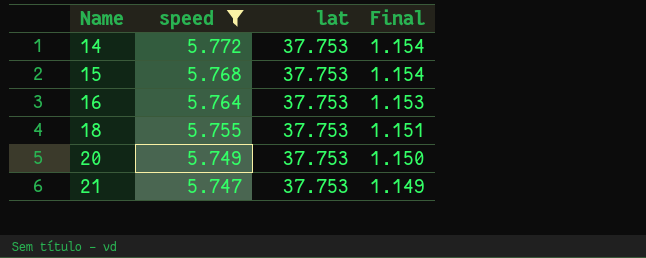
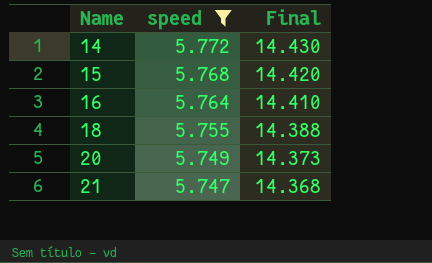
column lat | position: 3 -> none
column Final | formula: [speed] * 0.2 -> [speed] * 2.5

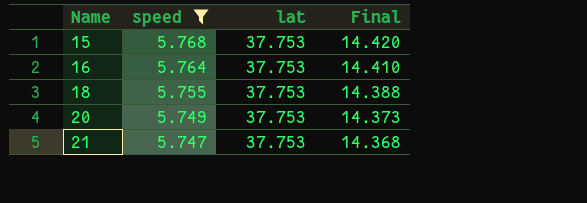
column lat | position: none -> 3
row 14: 5.772 | 14.430 -> none

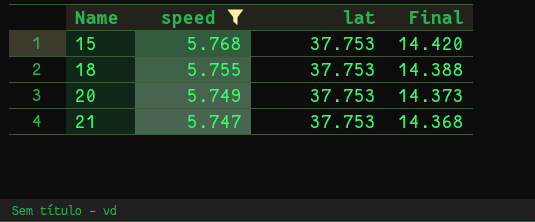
row 16: 5.764 | 37.753 | 14.410 -> none

